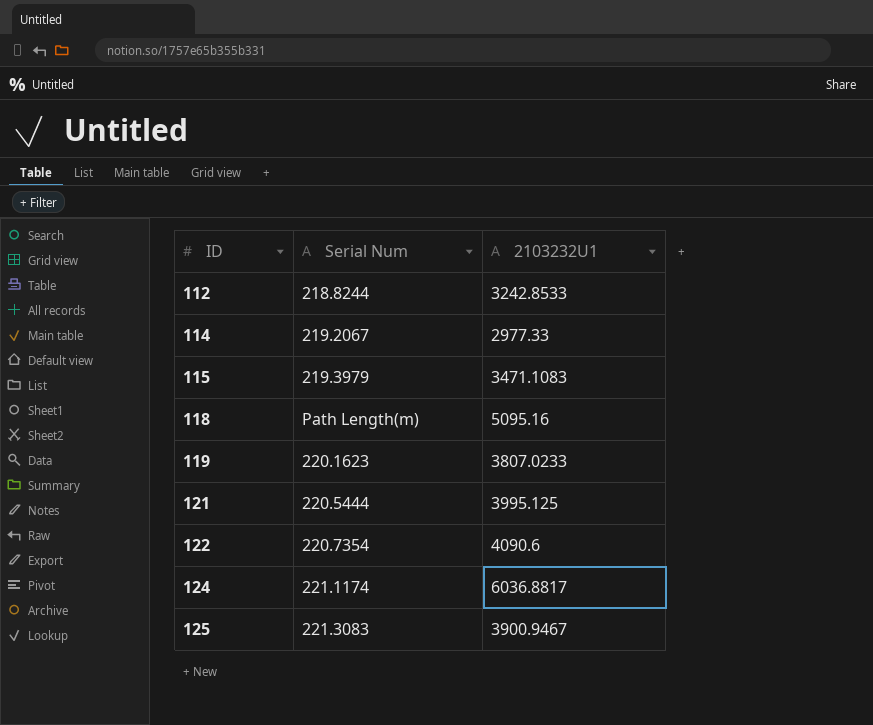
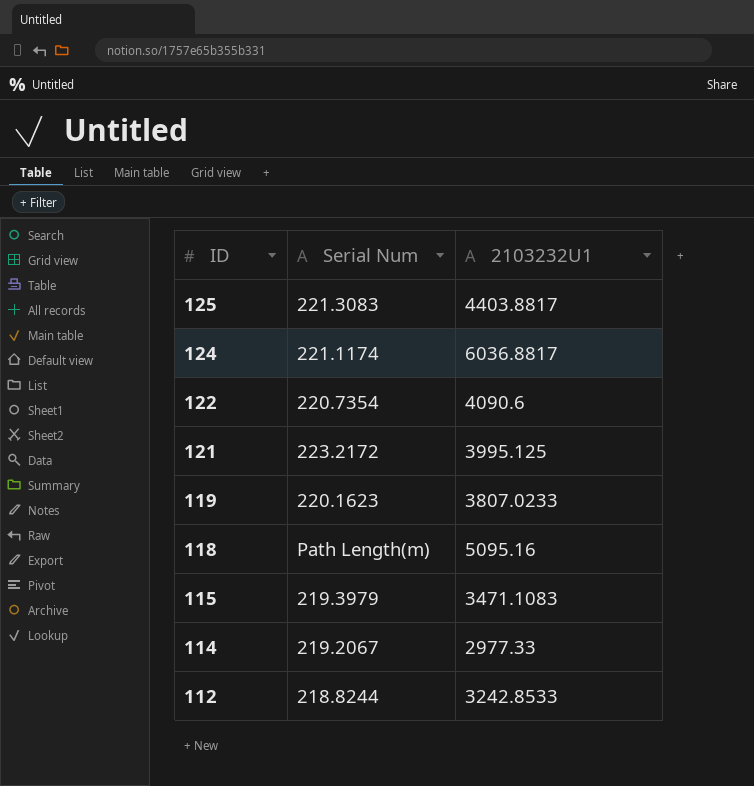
row order: ID ascending -> ID descending
125 | 2103232U1: 3900.9467 -> 4403.8817
121 | Serial Num: 220.5444 -> 223.2172

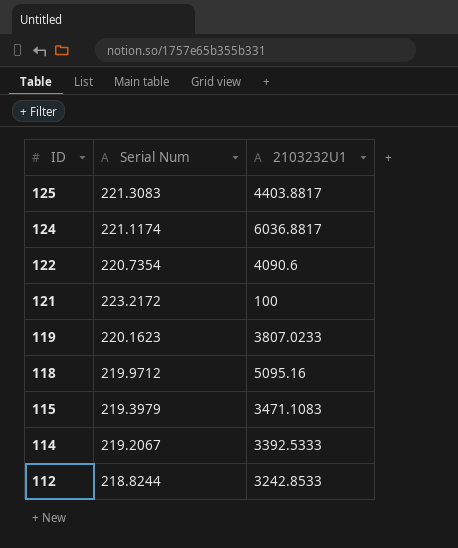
121 | 2103232U1: 3995.125 -> 100
118 | Serial Num: Path Length(m) -> 219.9712
114 | 2103232U1: 2977.33 -> 3392.5333

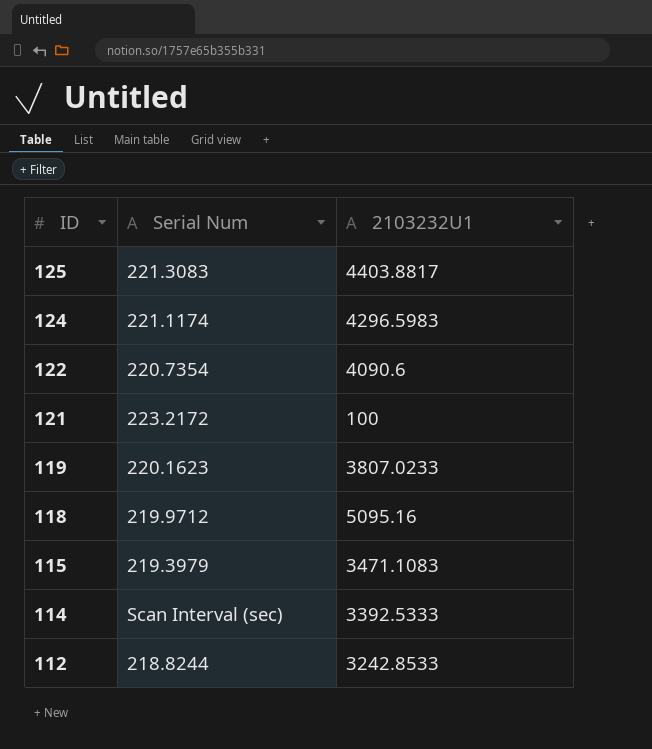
124 | 2103232U1: 6036.8817 -> 4296.5983
114 | Serial Num: 219.2067 -> Scan Interval (sec)

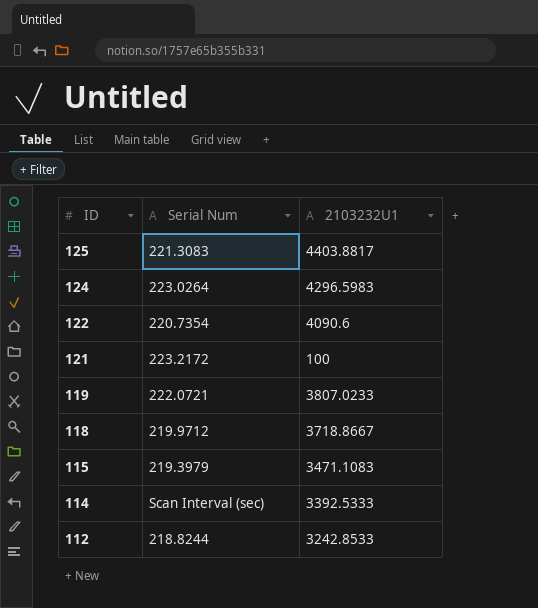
124 | Serial Num: 221.1174 -> 223.0264
119 | Serial Num: 220.1623 -> 222.0721
118 | 2103232U1: 5095.16 -> 3718.8667

